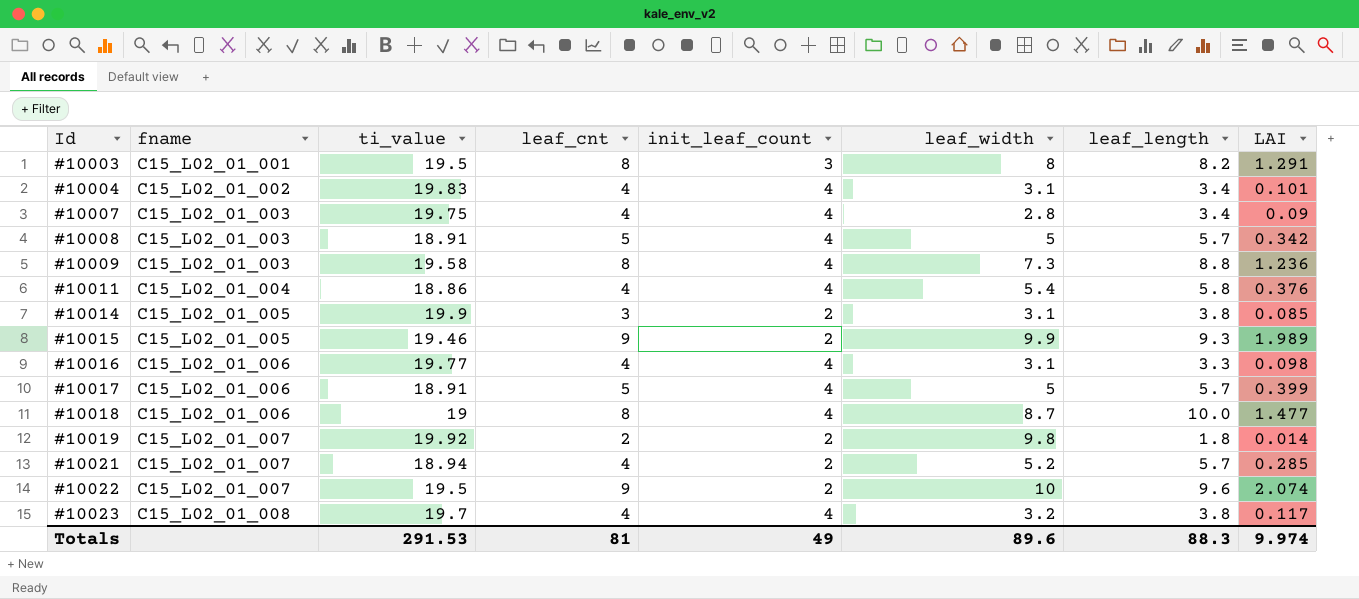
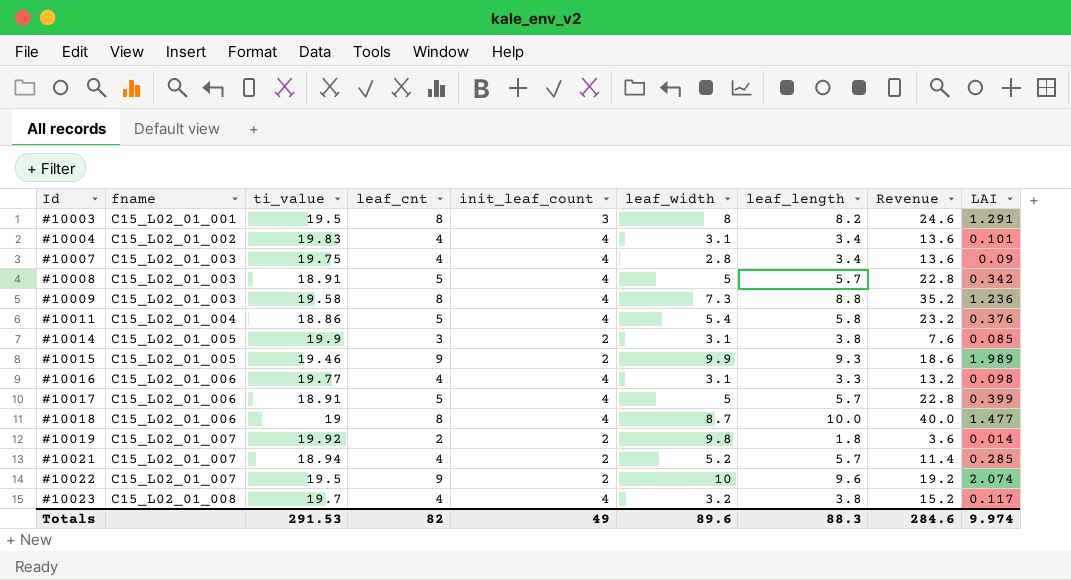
column Revenue | formula: none -> [init_leaf_count] * [leaf_length]
#10011 | leaf_cnt: 4 -> 5
Totals | leaf_cnt: 81 -> 82

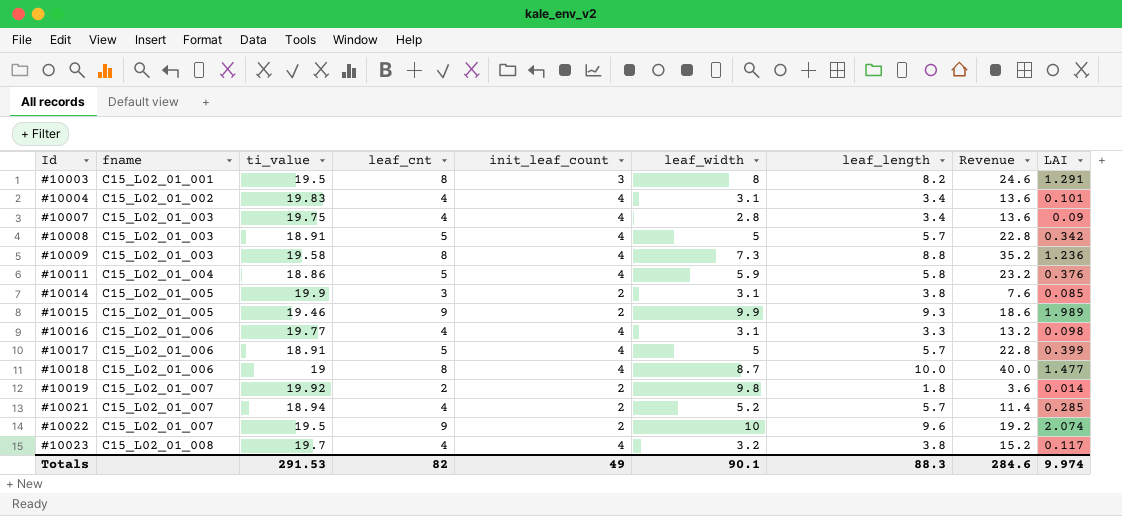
#10011 | leaf_width: 5.4 -> 5.9
Totals | leaf_width: 89.6 -> 90.1

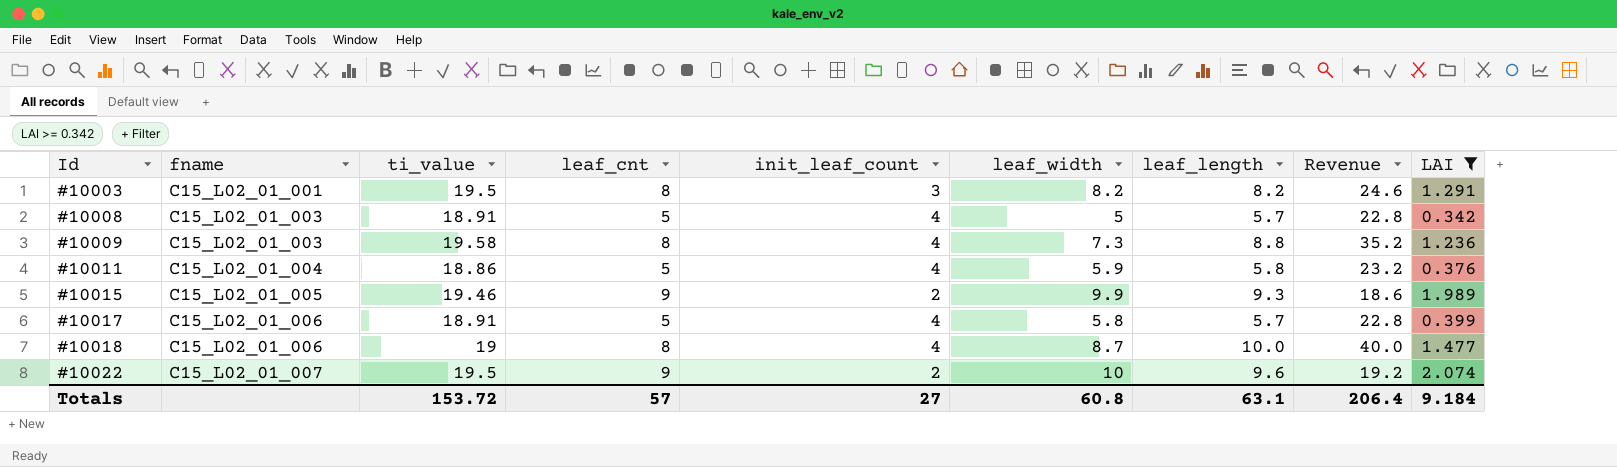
filter: none -> LAI >= 0.342
#10003 | leaf_width: 8 -> 8.2
#10017 | leaf_width: 5 -> 5.8
Totals | ti_value: 291.53 -> 153.72
Totals | leaf_cnt: 82 -> 57
Totals | init_leaf_count: 49 -> 27
Totals | leaf_width: 90.1 -> 60.8
Totals | leaf_length: 88.3 -> 63.1
Totals | Revenue: 284.6 -> 206.4
Totals | LAI: 9.974 -> 9.184

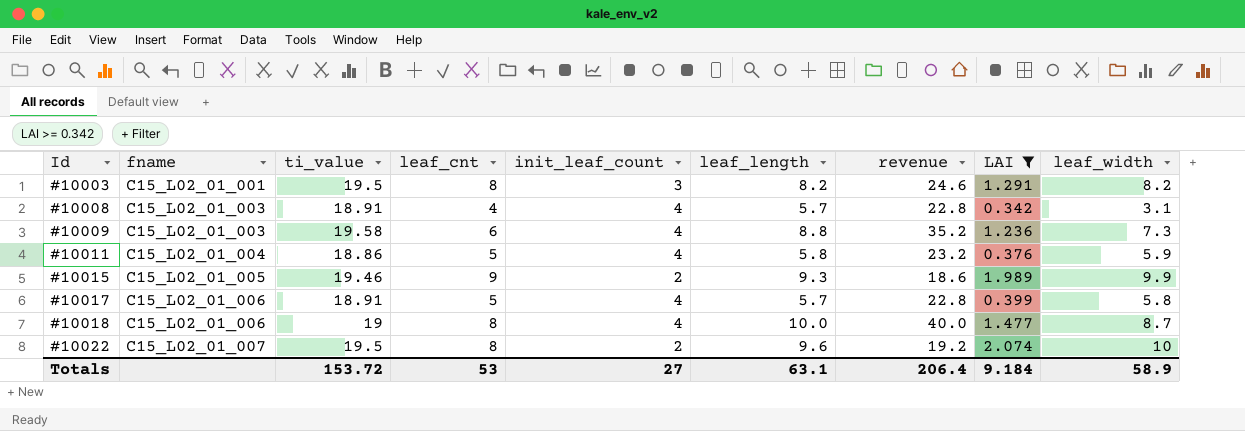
column name: Revenue -> revenue
column leaf_width | position: 6 -> 9
#10008 | leaf_cnt: 5 -> 4
#10008 | leaf_width: 5 -> 3.1
#10009 | leaf_cnt: 8 -> 6
#10022 | leaf_cnt: 9 -> 8
Totals | leaf_cnt: 57 -> 53
Totals | leaf_width: 60.8 -> 58.9

